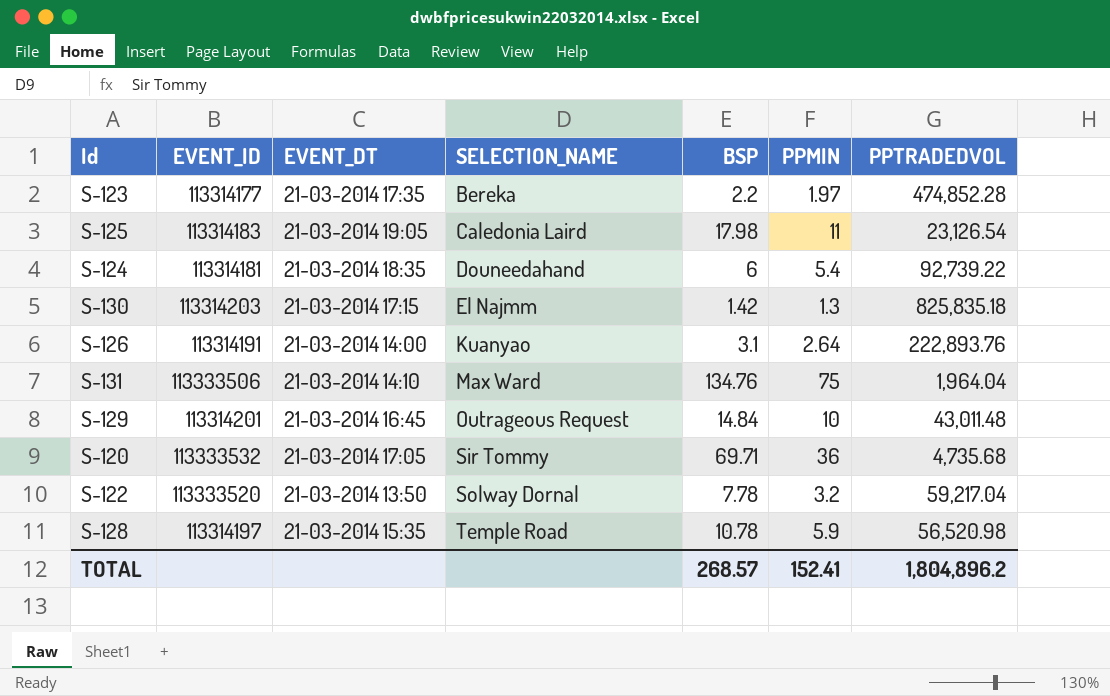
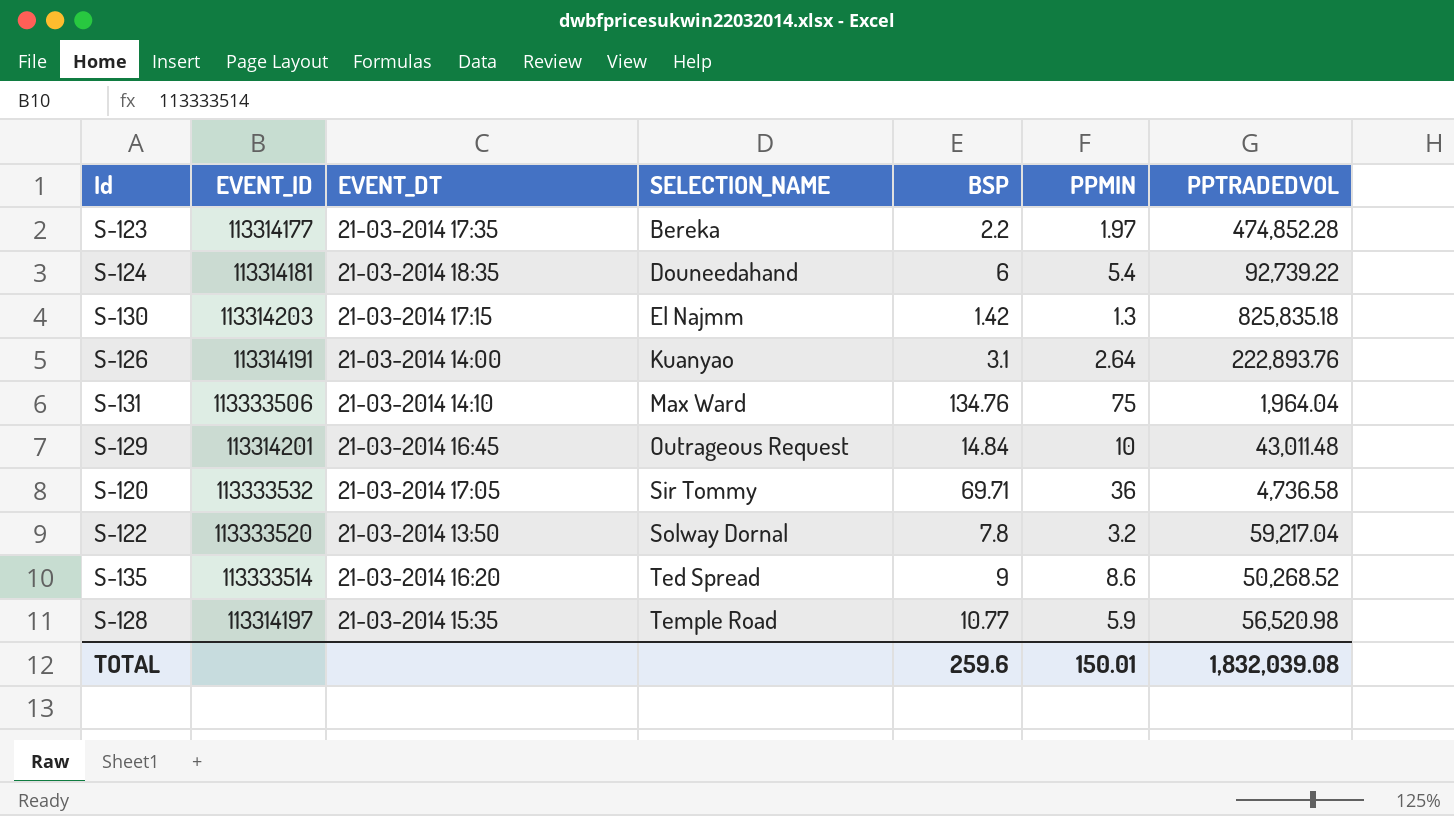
row S-125: 113314183 | 21-03-2014 19:05 | Caledonia Laird | 17.98 | 11 | 23,126.54 -> none
S-120 | PPTRADEDVOL: 4,735.68 -> 4,736.58
S-122 | BSP: 7.78 -> 7.8
row S-135: none -> 113333514 | 21-03-2014 16:20 | Ted Spread | 9 | 8.6 | 50,268.52
S-128 | BSP: 10.78 -> 10.77
TOTAL | BSP: 268.57 -> 259.6
TOTAL | PPMIN: 152.41 -> 150.01
TOTAL | PPTRADEDVOL: 1,804,896.2 -> 1,832,039.08

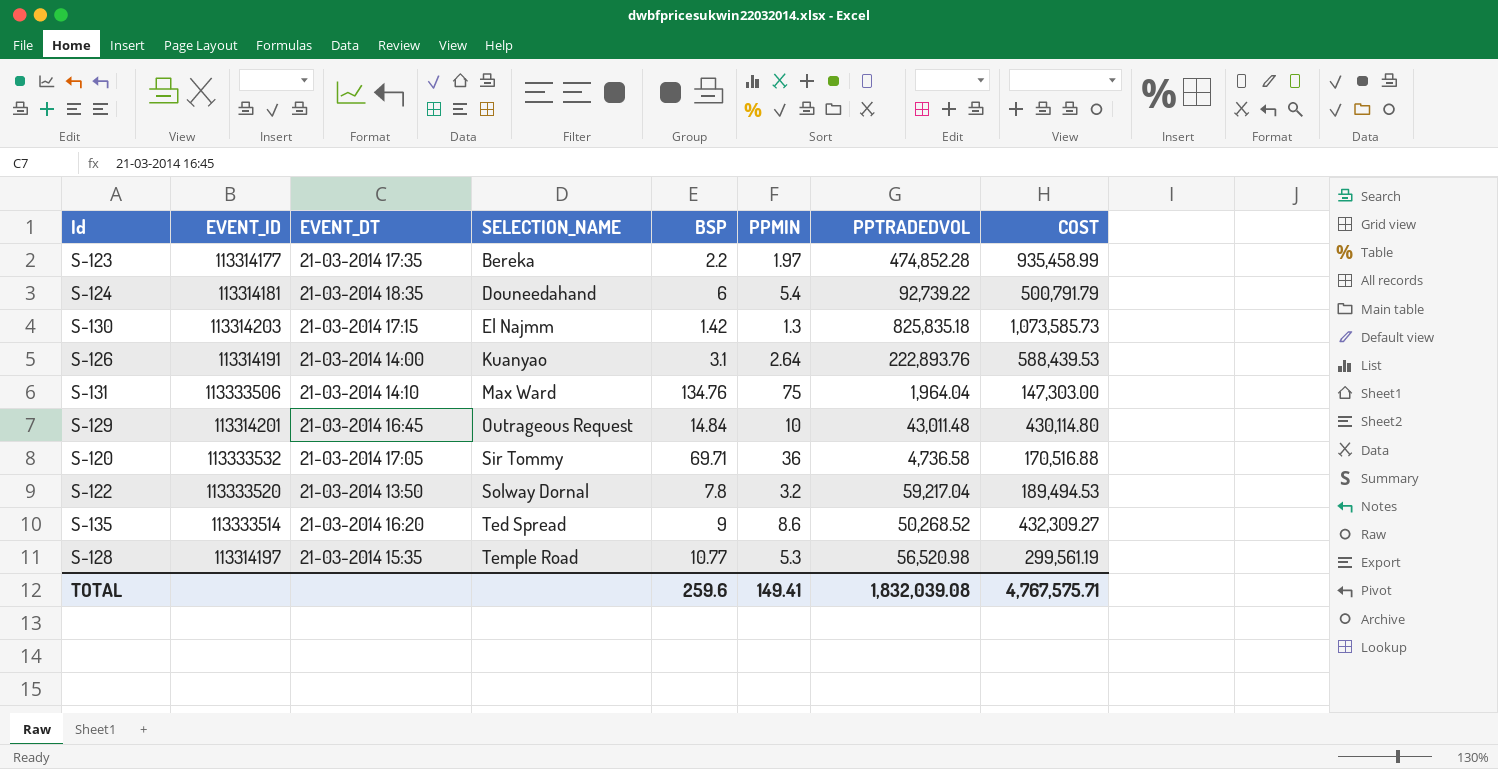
column COST | formula: none -> [PPMIN] * [PPTRADEDVOL]
S-128 | PPMIN: 5.9 -> 5.3
TOTAL | PPMIN: 150.01 -> 149.41

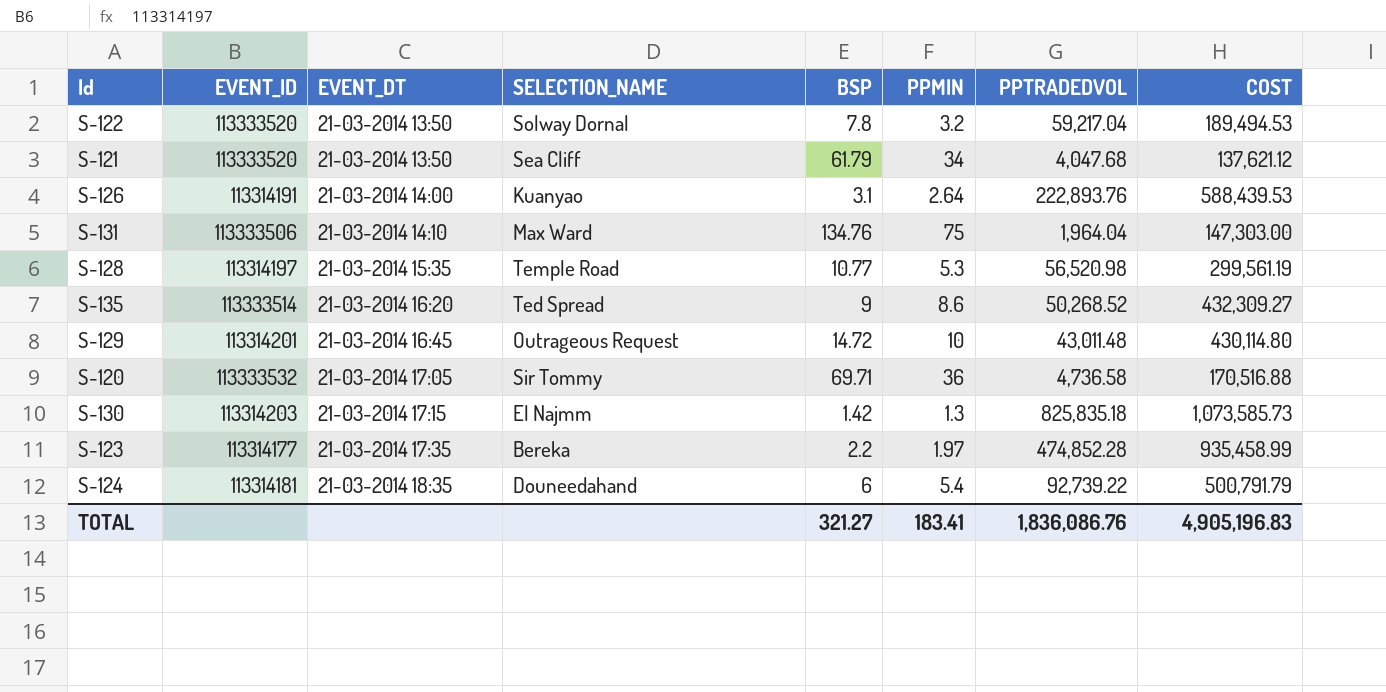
row order: SELECTION_NAME ascending -> EVENT_DT ascending
row S-121: none -> 113333520 | 21-03-2014 13:50 | Sea Cliff | 61.79 | 34 | 4,047.68 | 137,621.12
S-129 | BSP: 14.84 -> 14.72
TOTAL | BSP: 259.6 -> 321.27
TOTAL | PPMIN: 149.41 -> 183.41
TOTAL | PPTRADEDVOL: 1,832,039.08 -> 1,836,086.76
TOTAL | COST: 4,767,575.71 -> 4,905,196.83

